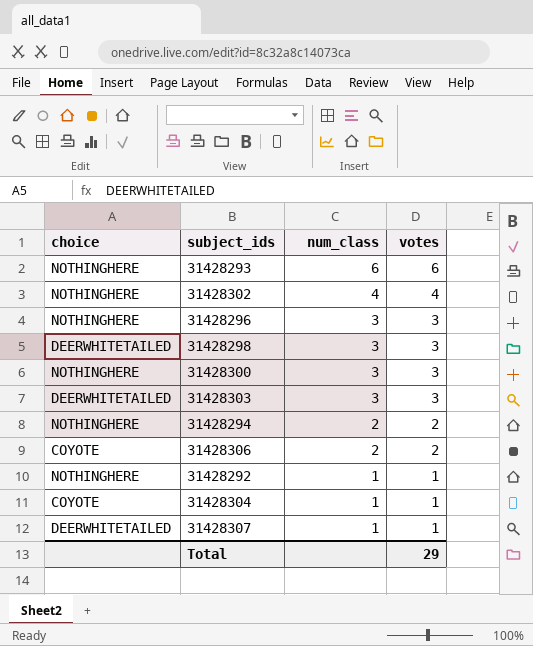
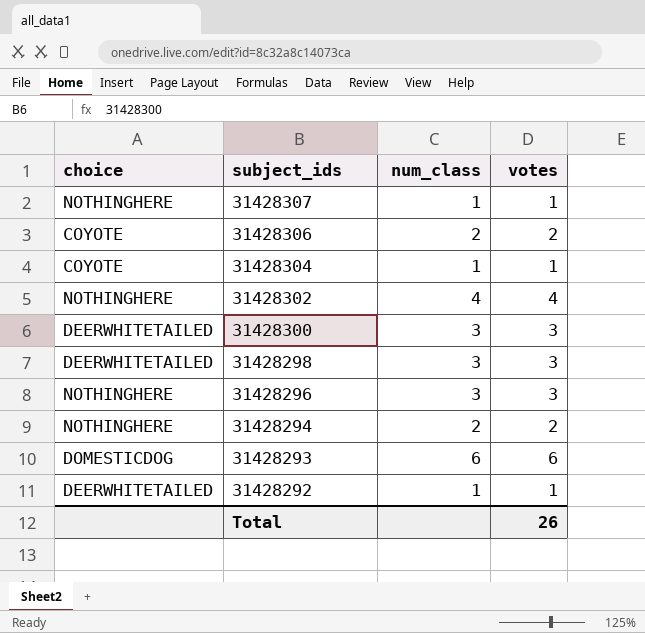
row order: num_class descending -> subject_ids descending
row 31428303: DEERWHITETAILED | 3 | 3 -> none
31428307 | choice: DEERWHITETAILED -> NOTHINGHERE
31428300 | choice: NOTHINGHERE -> DEERWHITETAILED
31428293 | choice: NOTHINGHERE -> DOMESTICDOG
31428292 | choice: NOTHINGHERE -> DEERWHITETAILED
Total | votes: 29 -> 26

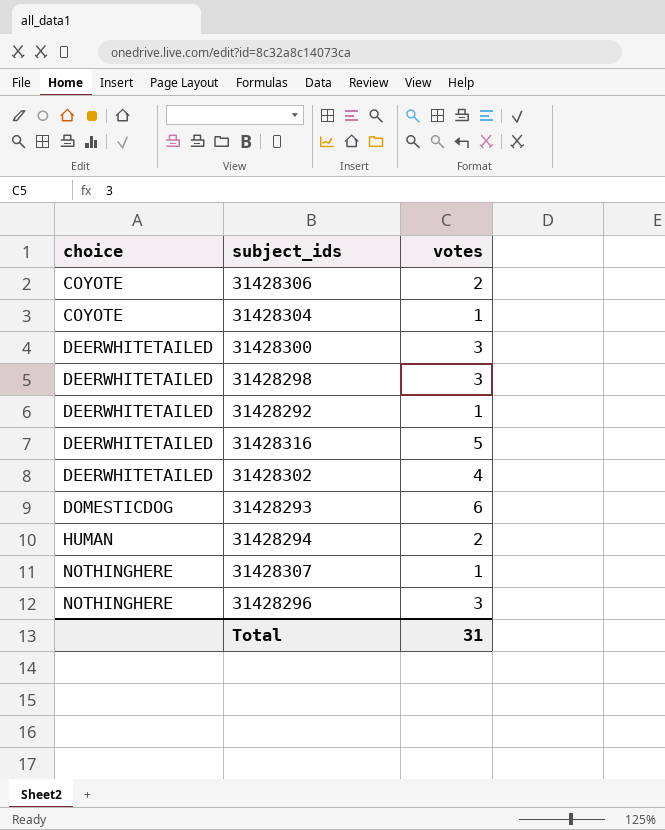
row order: subject_ids descending -> choice ascending
column num_class | position: 3 -> none
row 31428316: none -> DEERWHITETAILED | 5
31428302 | choice: NOTHINGHERE -> DEERWHITETAILED
31428294 | choice: NOTHINGHERE -> HUMAN
Total | votes: 26 -> 31

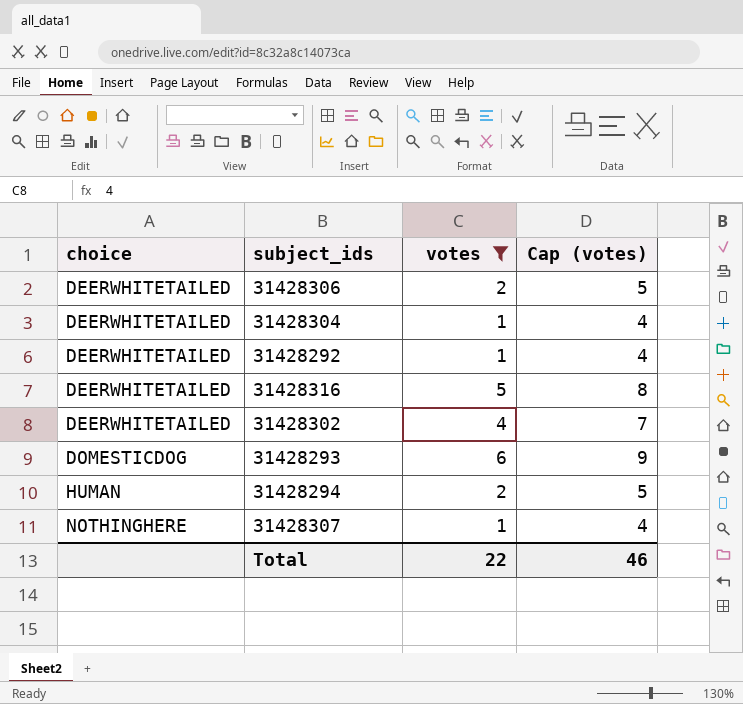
filter: none -> votes != 3
column Cap (votes) | formula: none -> [votes] + 3
31428306 | choice: COYOTE -> DEERWHITETAILED
31428304 | choice: COYOTE -> DEERWHITETAILED
Total | votes: 31 -> 22

